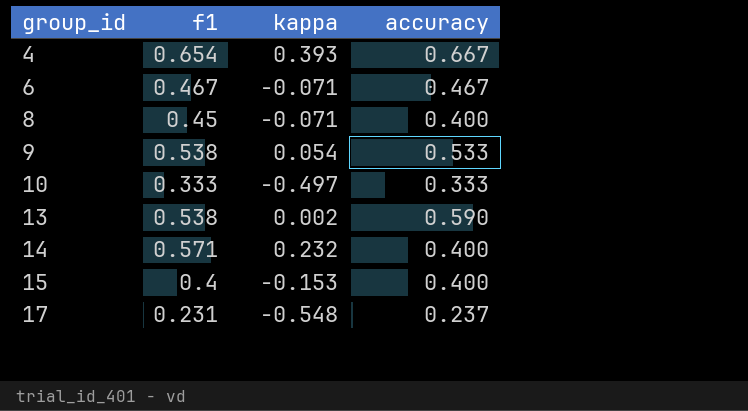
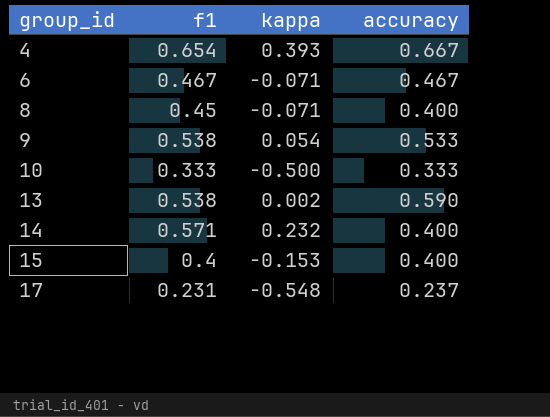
10 | kappa: -0.497 -> -0.500

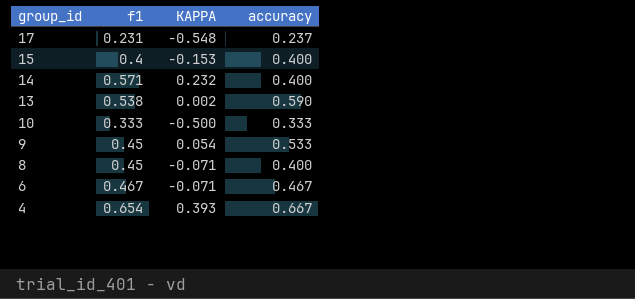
row order: group_id ascending -> group_id descending
column name: kappa -> KAPPA
9 | f1: 0.538 -> 0.45

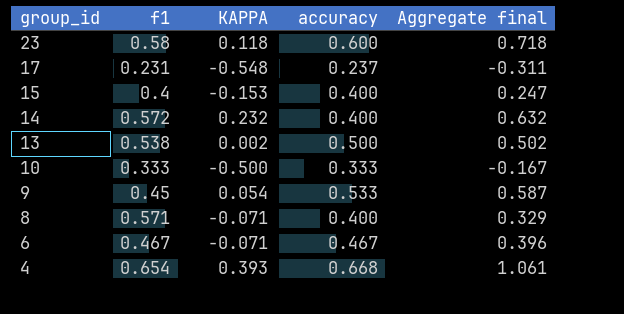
column Aggregate final | formula: none -> [KAPPA] + [accuracy]
row 23: none -> 0.58 | 0.118 | 0.600 | 0.718
14 | f1: 0.571 -> 0.572
13 | accuracy: 0.590 -> 0.500
8 | f1: 0.45 -> 0.571
4 | accuracy: 0.667 -> 0.668

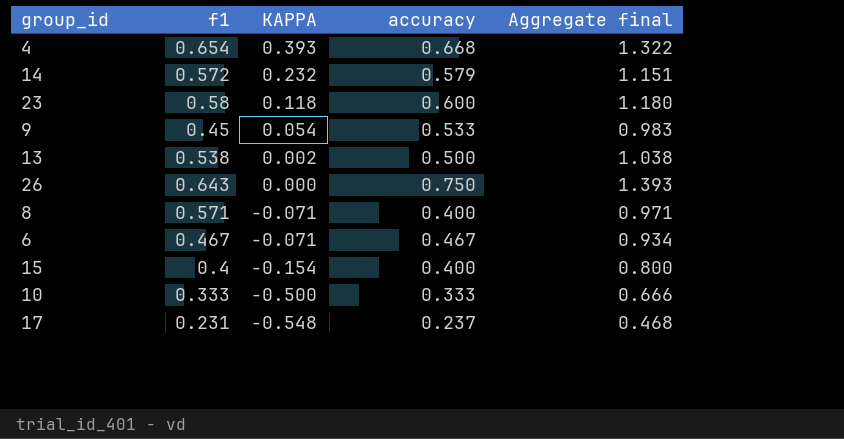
row order: group_id descending -> KAPPA descending
column Aggregate final | formula: [KAPPA] + [accuracy] -> [f1] + [accuracy]
14 | accuracy: 0.400 -> 0.579
row 26: none -> 0.643 | 0.000 | 0.750 | 1.393
15 | KAPPA: -0.153 -> -0.154

